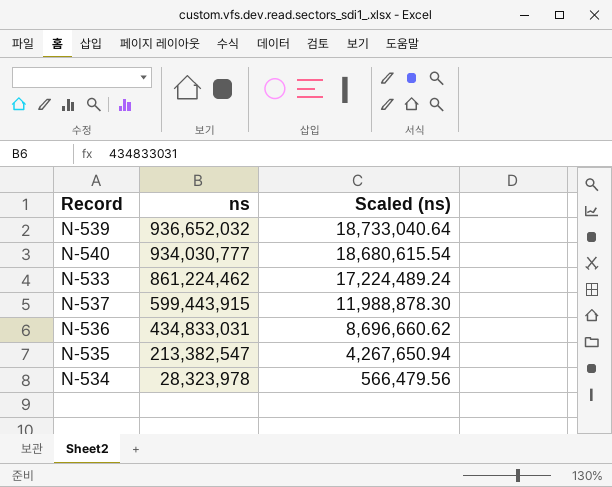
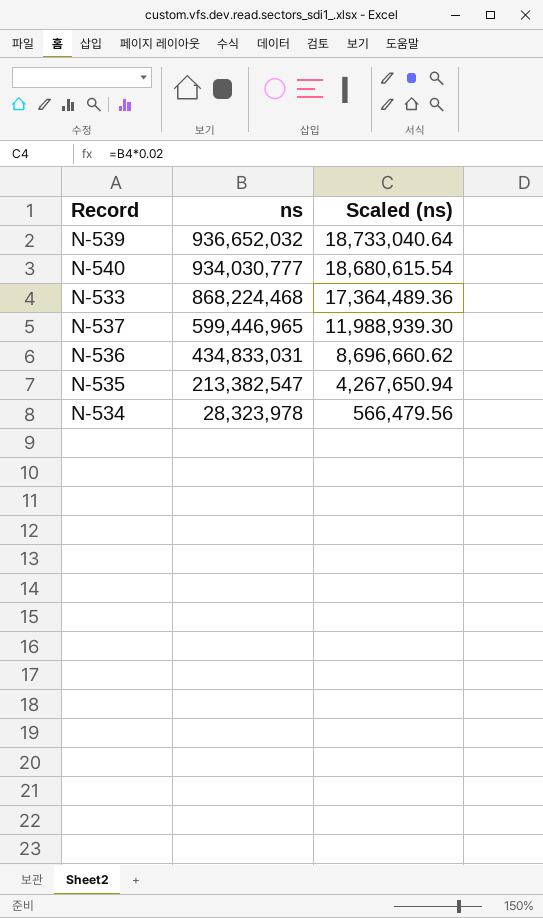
N-533 | ns: 861,224,462 -> 868,224,468
N-533 | Scaled (ns): 17,224,489.24 -> 17,364,489.36
N-537 | ns: 599,443,915 -> 599,446,965
N-537 | Scaled (ns): 11,988,878.30 -> 11,988,939.30

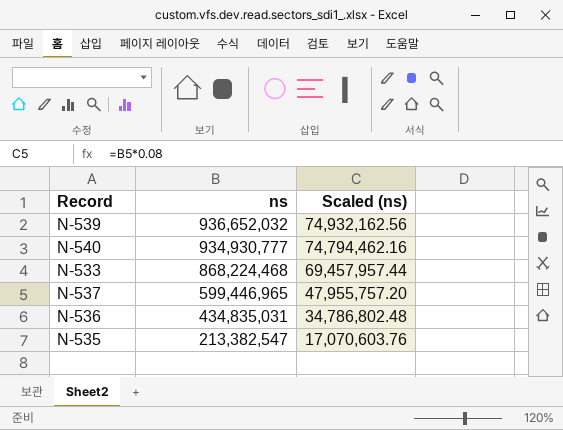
column Scaled (ns) | formula: [ns] * 0.02 -> [ns] * 0.08
row N-534: 28,323,978 | 566,479.56 -> none
N-540 | ns: 934,030,777 -> 934,930,777
N-536 | ns: 434,833,031 -> 434,835,031

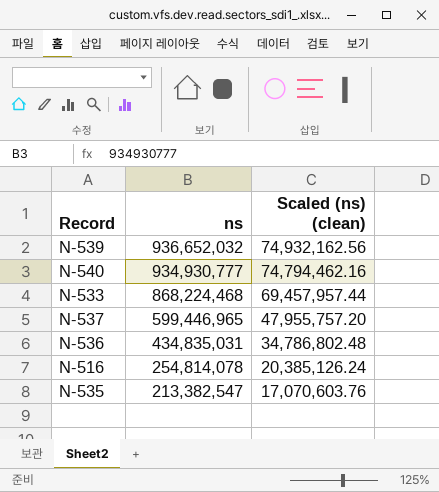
column name: Scaled (ns) -> Scaled (ns) (clean)
row N-516: none -> 254,814,078 | 20,385,126.24

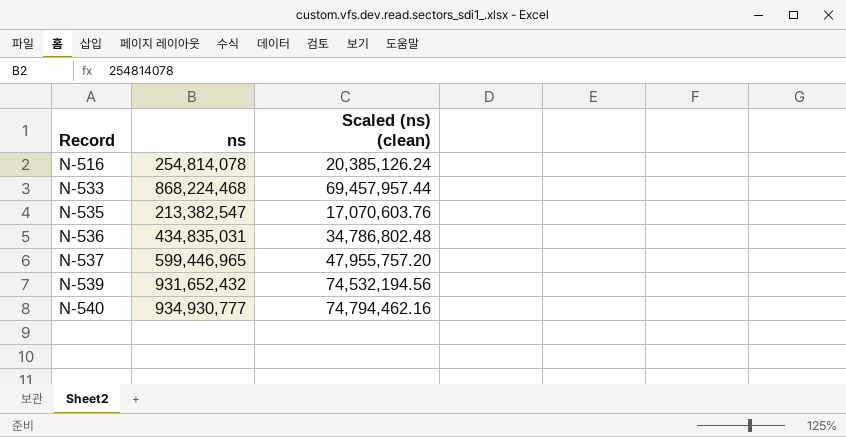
row order: ns descending -> Record ascending
N-539 | ns: 936,652,032 -> 931,652,432
N-539 | Scaled (ns) (clean): 74,932,162.56 -> 74,532,194.56

